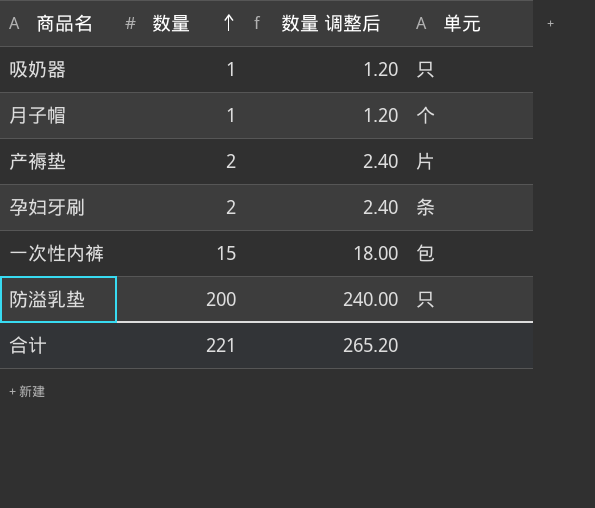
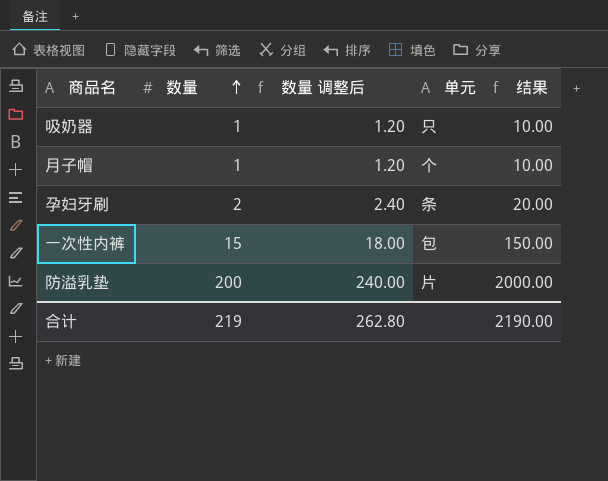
column 结果 | formula: none -> [数量] * 10
row 产褥垫: 2 | 2.40 | 片 -> none
防溢乳垫 | 单元: 只 -> 片
合计 | 数量: 221 -> 219
合计 | 数量 调整后: 265.20 -> 262.80

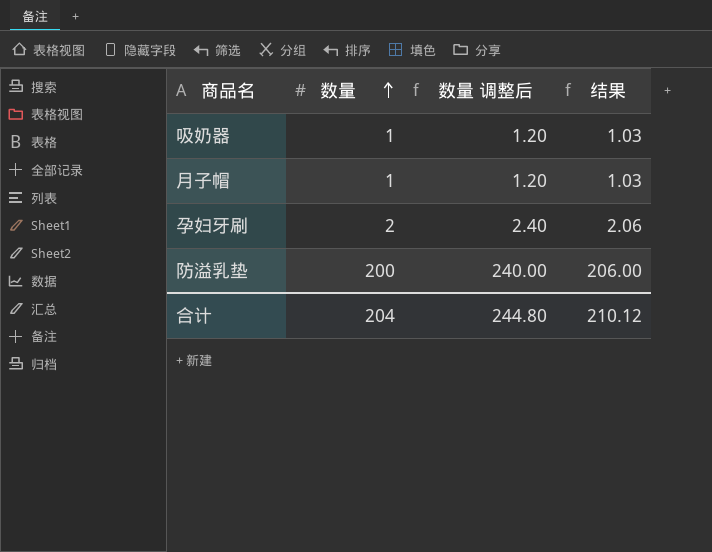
column 单元 | position: 4 -> none
column 结果 | formula: [数量] * 10 -> [数量] * 1.03
row 一次性内裤: 15 | 18.00 | 包 | 150.00 -> none
合计 | 数量: 219 -> 204
合计 | 数量 调整后: 262.80 -> 244.80
合计 | 结果: 2190.00 -> 210.12

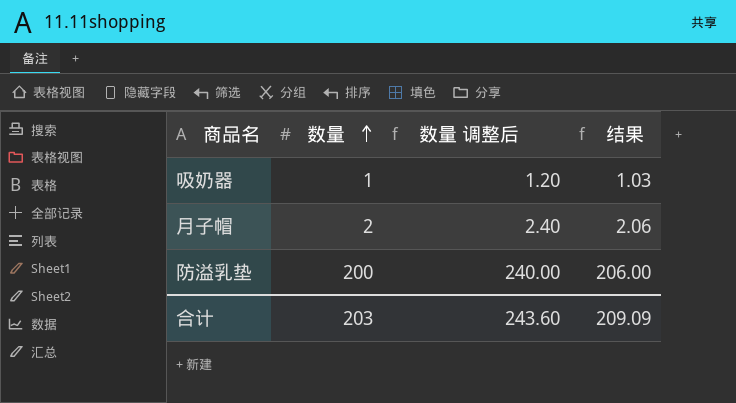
row 孕妇牙刷: 2 | 2.40 | 2.06 -> none
月子帽 | 数量: 1 -> 2
月子帽 | 数量 调整后: 1.20 -> 2.40
月子帽 | 结果: 1.03 -> 2.06
合计 | 数量: 204 -> 203
合计 | 数量 调整后: 244.80 -> 243.60
合计 | 结果: 210.12 -> 209.09

